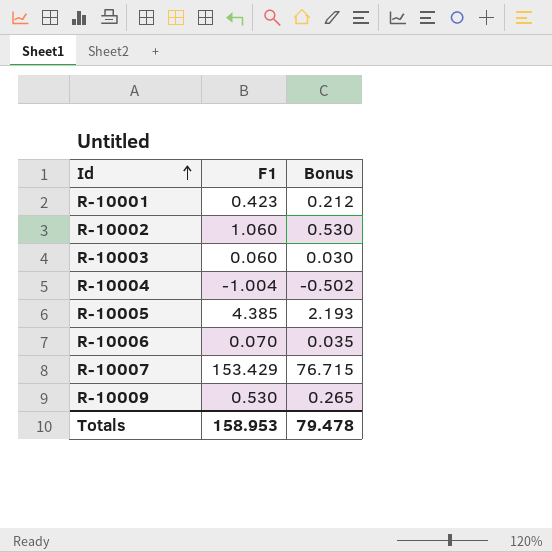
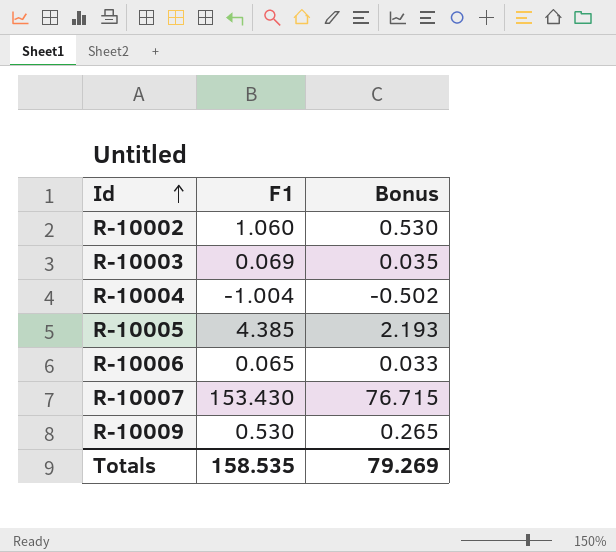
row R-10001: 0.423 | 0.212 -> none
R-10003 | F1: 0.060 -> 0.069
R-10003 | Bonus: 0.030 -> 0.035
R-10006 | F1: 0.070 -> 0.065
R-10006 | Bonus: 0.035 -> 0.033
R-10007 | F1: 153.429 -> 153.430
Totals | F1: 158.953 -> 158.535
Totals | Bonus: 79.478 -> 79.269

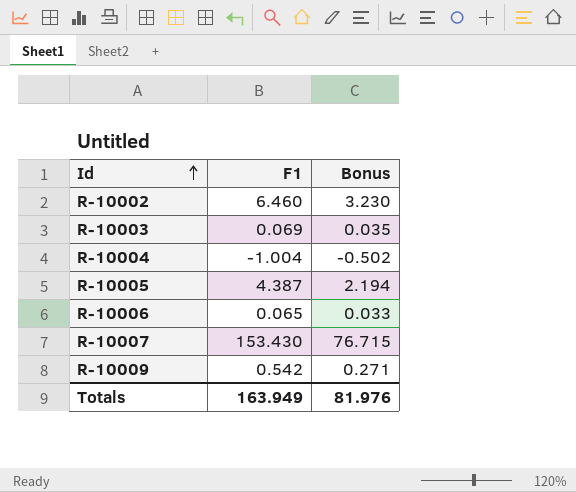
R-10002 | F1: 1.060 -> 6.460
R-10002 | Bonus: 0.530 -> 3.230
R-10005 | F1: 4.385 -> 4.387
R-10005 | Bonus: 2.193 -> 2.194
R-10009 | F1: 0.530 -> 0.542
R-10009 | Bonus: 0.265 -> 0.271
Totals | F1: 158.535 -> 163.949
Totals | Bonus: 79.269 -> 81.976

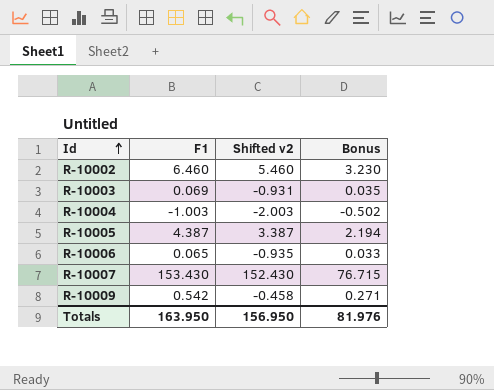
column Shifted v2 | formula: none -> [F1] - 1
R-10004 | F1: -1.004 -> -1.003
Totals | F1: 163.949 -> 163.950

